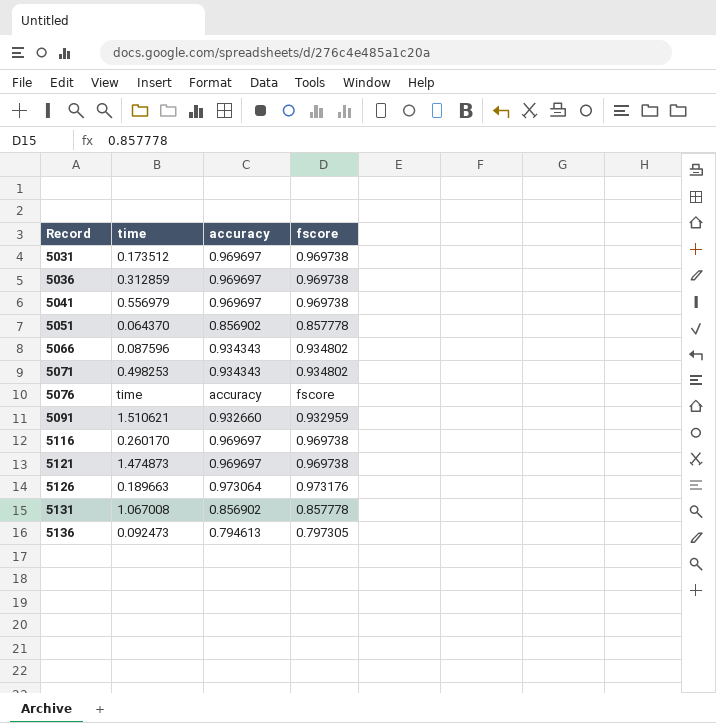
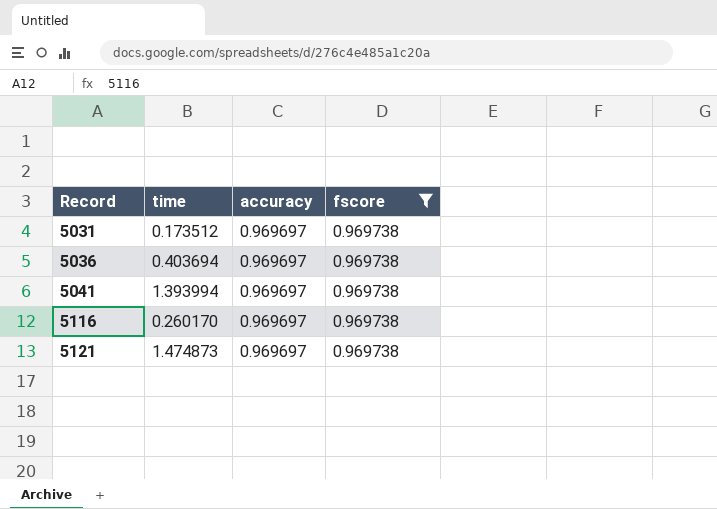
filter: none -> fscore = 0.969738
5036 | time: 0.312859 -> 0.403694
5041 | time: 0.556979 -> 1.393994

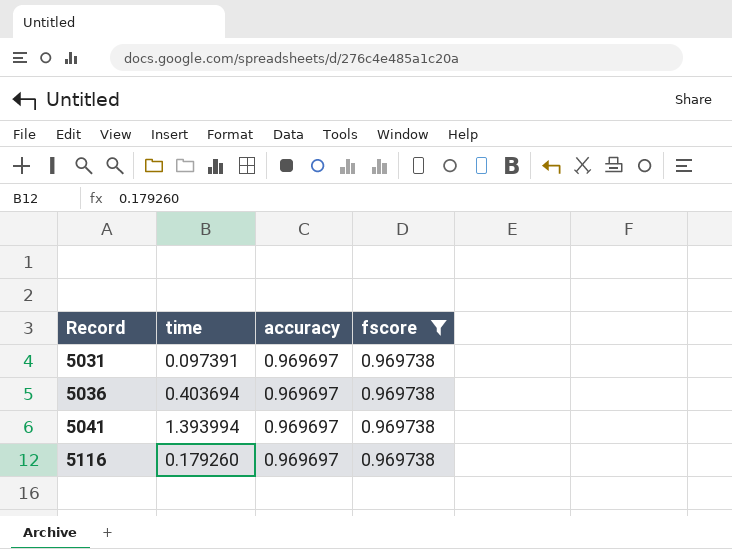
row 5121: 1.474873 | 0.969697 | 0.969738 -> none
5031 | time: 0.173512 -> 0.097391
5116 | time: 0.260170 -> 0.179260

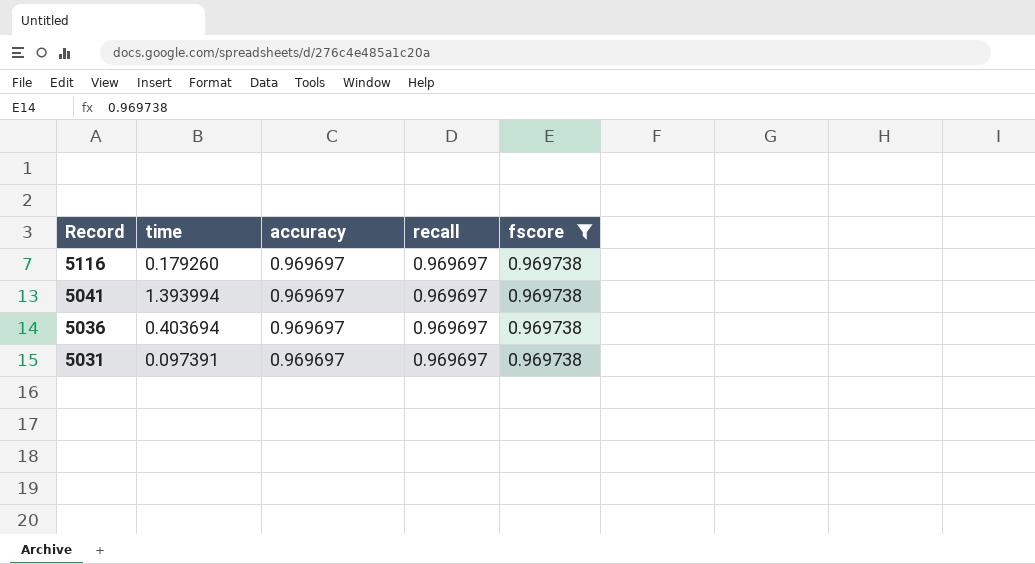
row order: Record ascending -> Record descending
column recall | position: none -> 4

